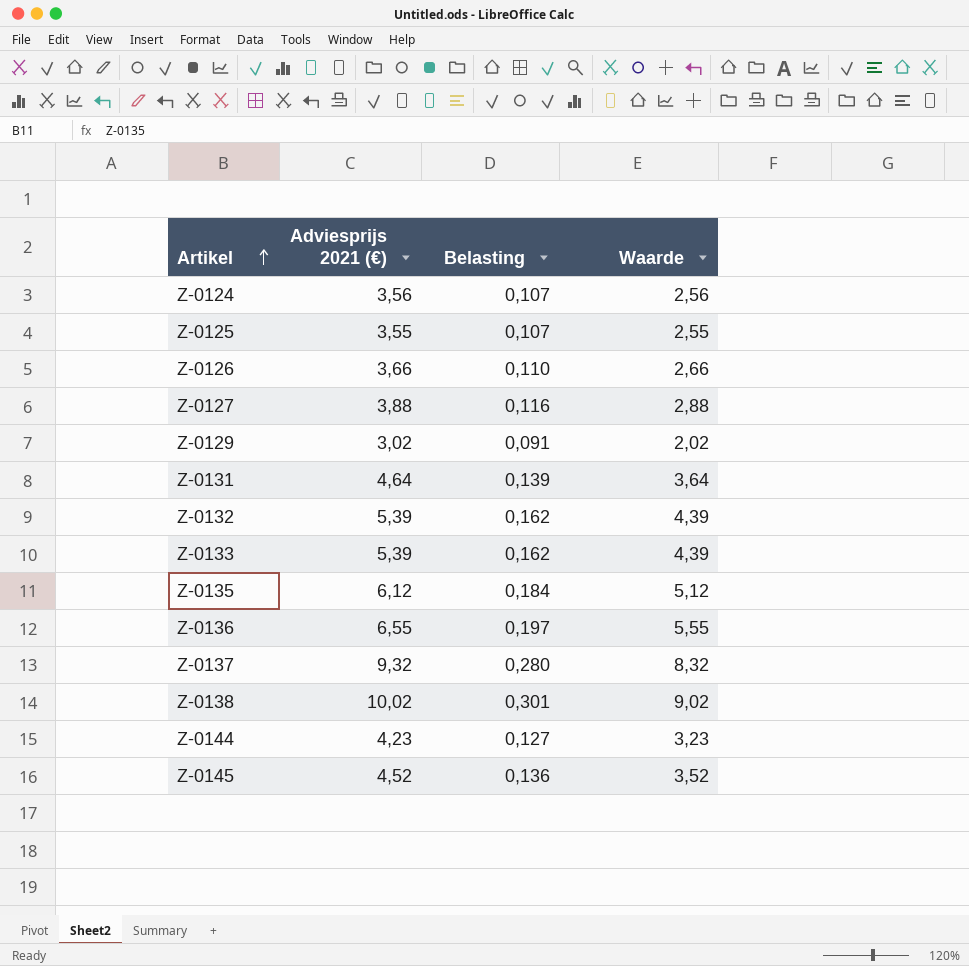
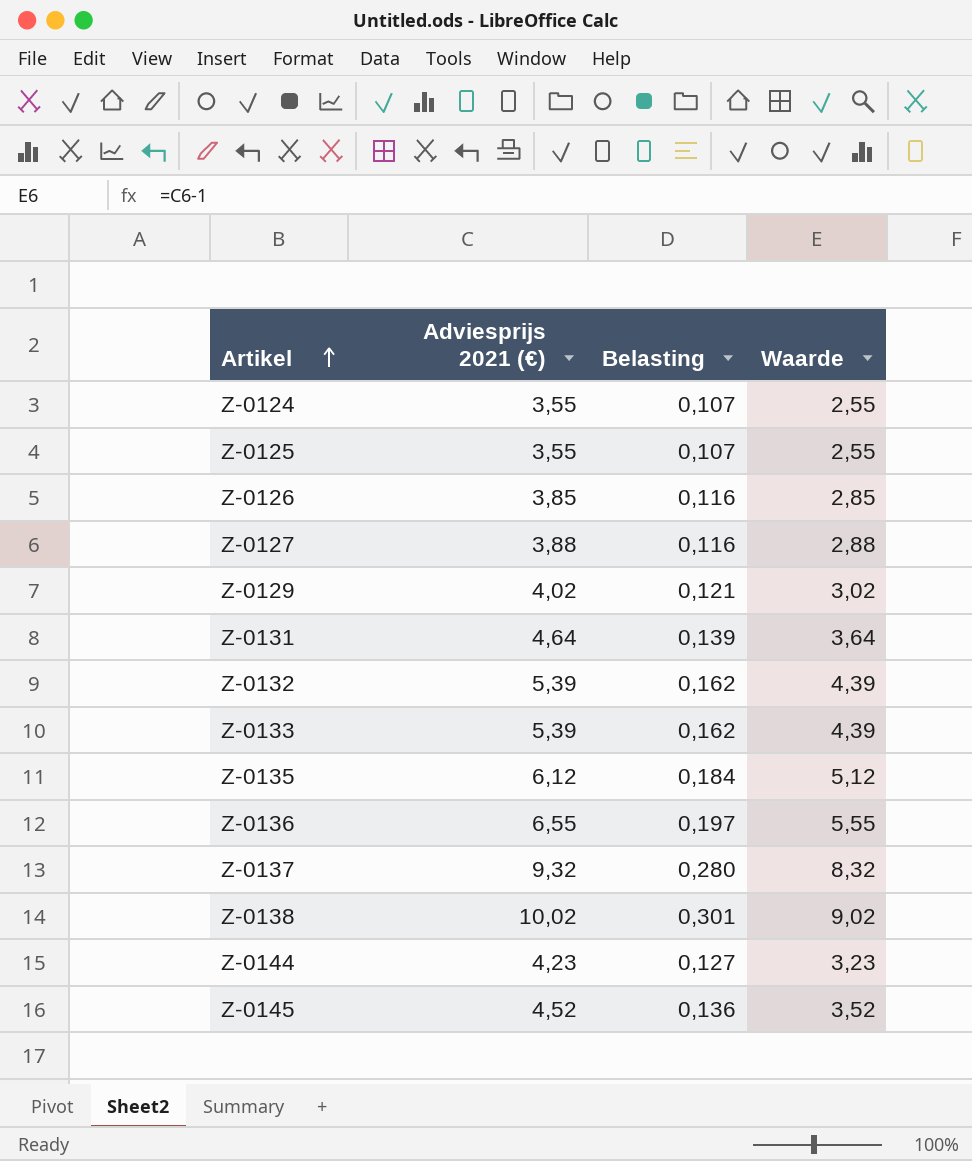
Z-0124 | Adviesprijs 2021 (€): 3,56 -> 3,55
Z-0124 | Waarde: 2,56 -> 2,55
Z-0126 | Adviesprijs 2021 (€): 3,66 -> 3,85
Z-0126 | Belasting: 0,110 -> 0,116
Z-0126 | Waarde: 2,66 -> 2,85
Z-0129 | Adviesprijs 2021 (€): 3,02 -> 4,02
Z-0129 | Belasting: 0,091 -> 0,121
Z-0129 | Waarde: 2,02 -> 3,02

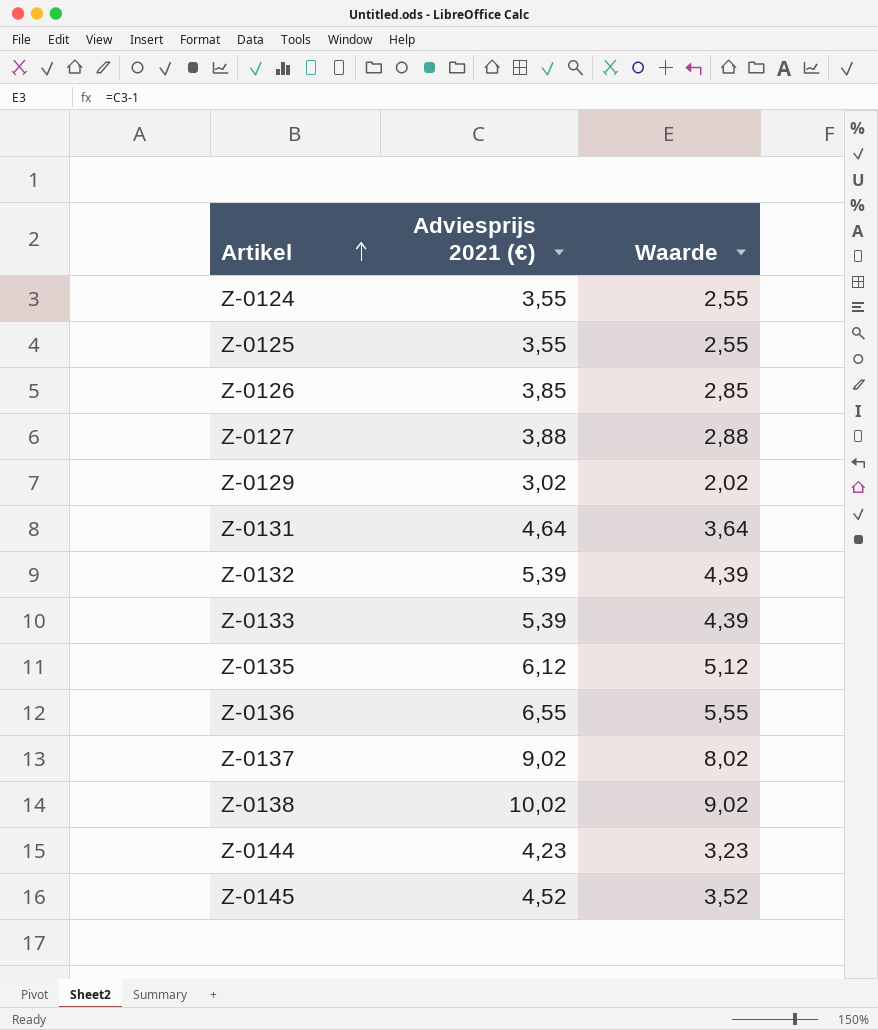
column Belasting | formula: [Adviesprijs 2021 (€)] * 0,03 -> none
Z-0129 | Adviesprijs 2021 (€): 4,02 -> 3,02
Z-0129 | Waarde: 3,02 -> 2,02
Z-0137 | Adviesprijs 2021 (€): 9,32 -> 9,02
Z-0137 | Waarde: 8,32 -> 8,02

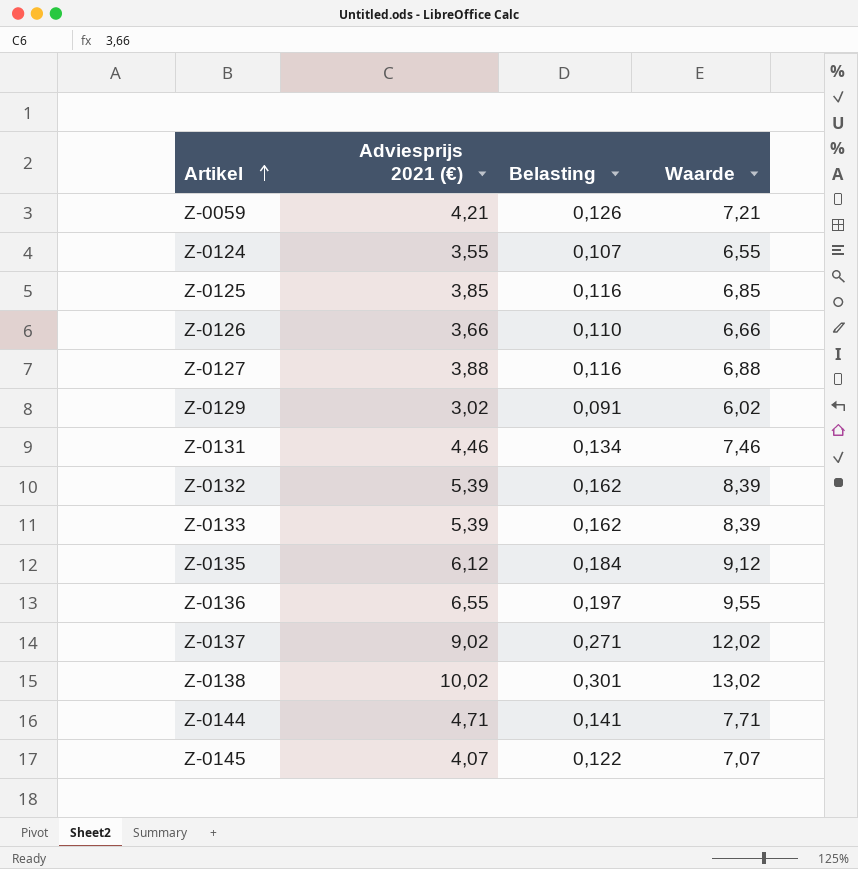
column Belasting | formula: none -> [Adviesprijs 2021 (€)] * 0,03
column Waarde | formula: [Adviesprijs 2021 (€)] - 1 -> [Adviesprijs 2021 (€)] + 3
row Z-0059: none -> 4,21 | 0,126 | 7,21
Z-0125 | Adviesprijs 2021 (€): 3,55 -> 3,85
Z-0126 | Adviesprijs 2021 (€): 3,85 -> 3,66
Z-0131 | Adviesprijs 2021 (€): 4,64 -> 4,46
Z-0144 | Adviesprijs 2021 (€): 4,23 -> 4,71
Z-0145 | Adviesprijs 2021 (€): 4,52 -> 4,07

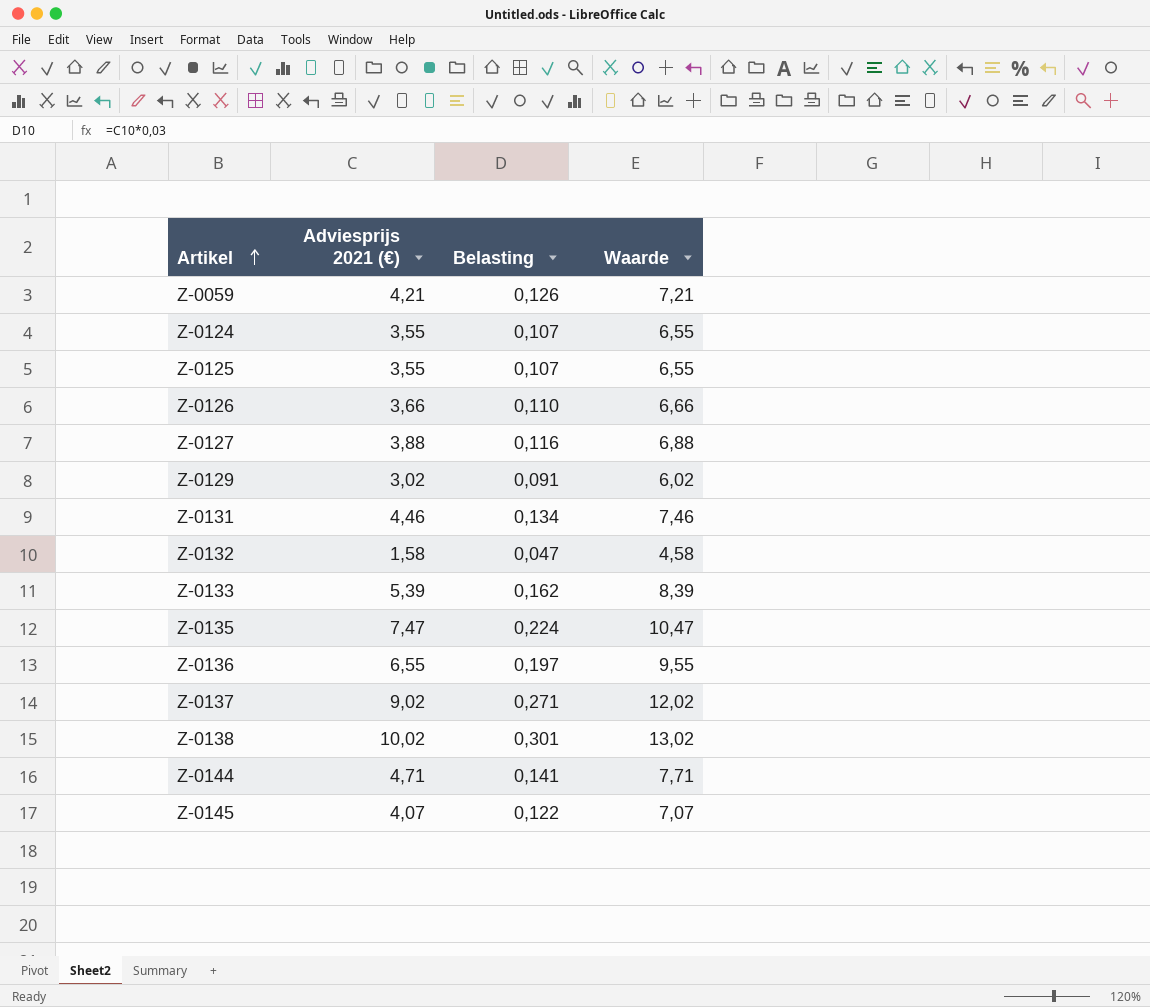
Z-0125 | Adviesprijs 2021 (€): 3,85 -> 3,55
Z-0125 | Belasting: 0,116 -> 0,107
Z-0125 | Waarde: 6,85 -> 6,55
Z-0132 | Adviesprijs 2021 (€): 5,39 -> 1,58
Z-0132 | Belasting: 0,162 -> 0,047
Z-0132 | Waarde: 8,39 -> 4,58
Z-0135 | Adviesprijs 2021 (€): 6,12 -> 7,47
Z-0135 | Belasting: 0,184 -> 0,224
Z-0135 | Waarde: 9,12 -> 10,47

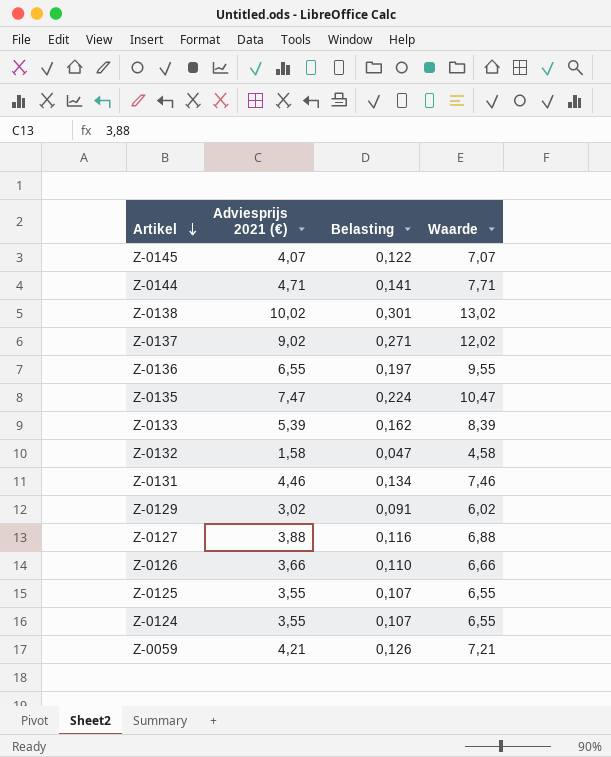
row order: Artikel ascending -> Artikel descending

